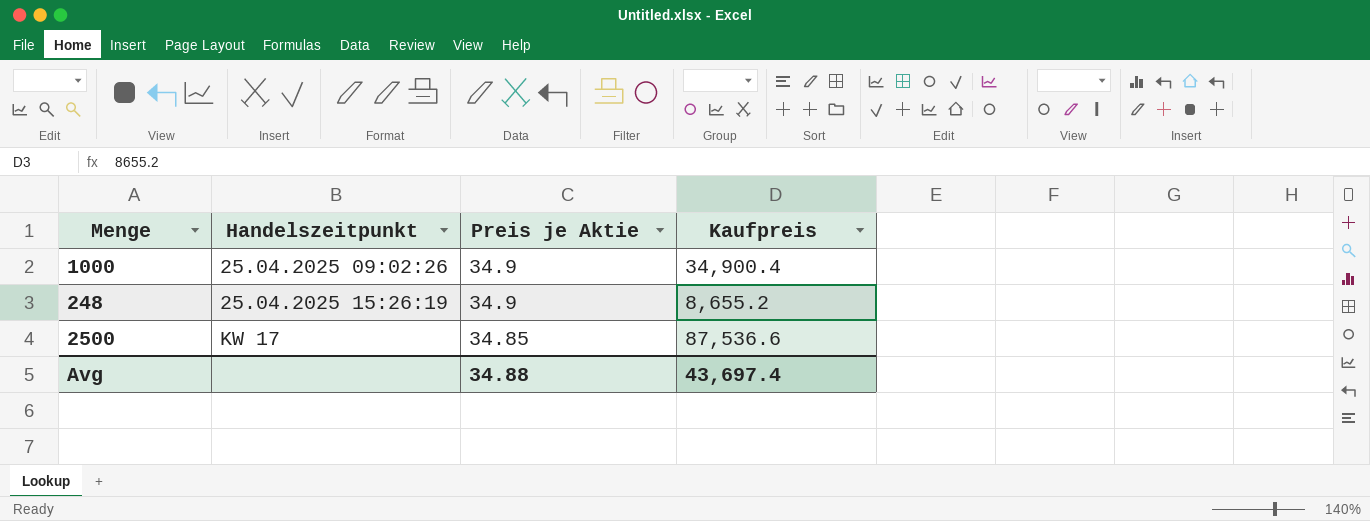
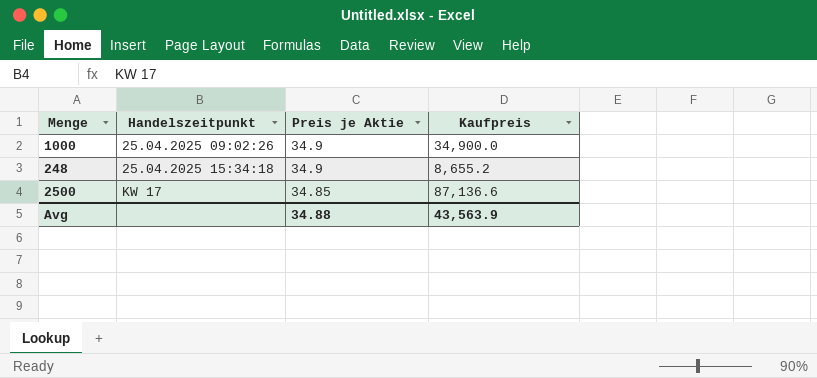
1000 | Kaufpreis: 34,900.4 -> 34,900.0
248 | Handelszeitpunkt: 25.04.2025 15:26:19 -> 25.04.2025 15:34:18
2500 | Kaufpreis: 87,536.6 -> 87,136.6
Avg | Kaufpreis: 43,697.4 -> 43,563.9

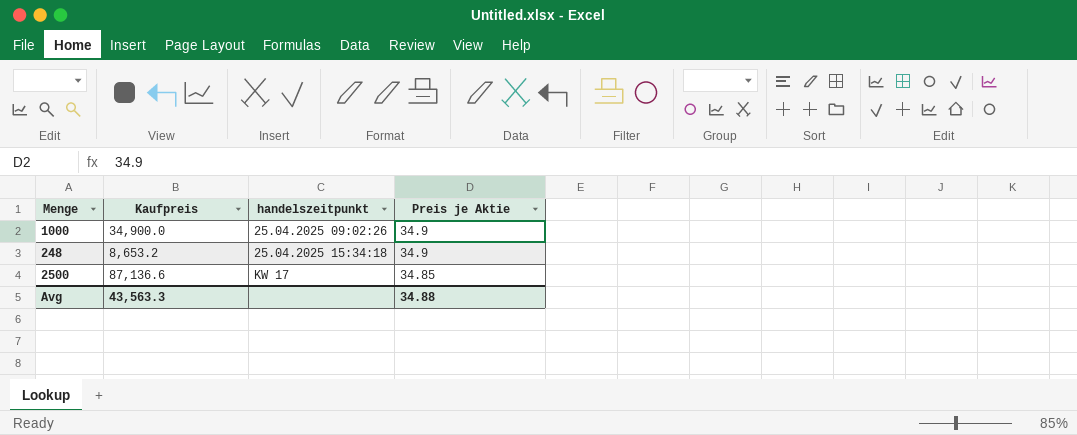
column Kaufpreis | position: 4 -> 2
column name: Handelszeitpunkt -> handelszeitpunkt
248 | Kaufpreis: 8,655.2 -> 8,653.2
Avg | Kaufpreis: 43,563.9 -> 43,563.3

